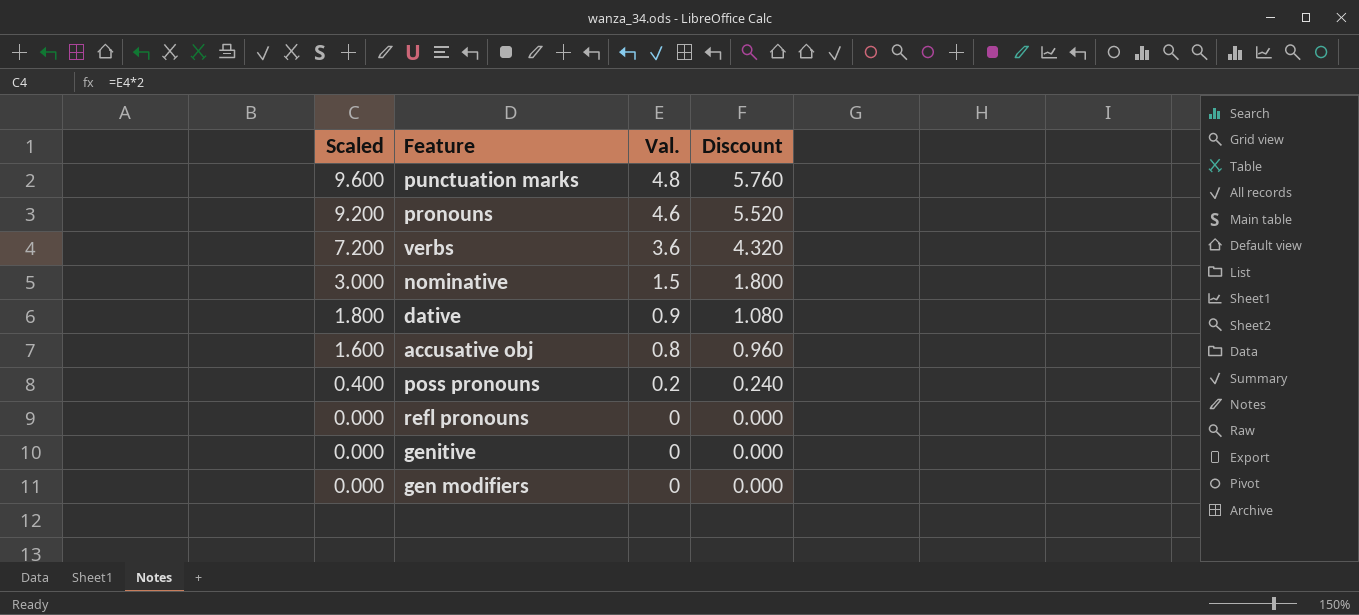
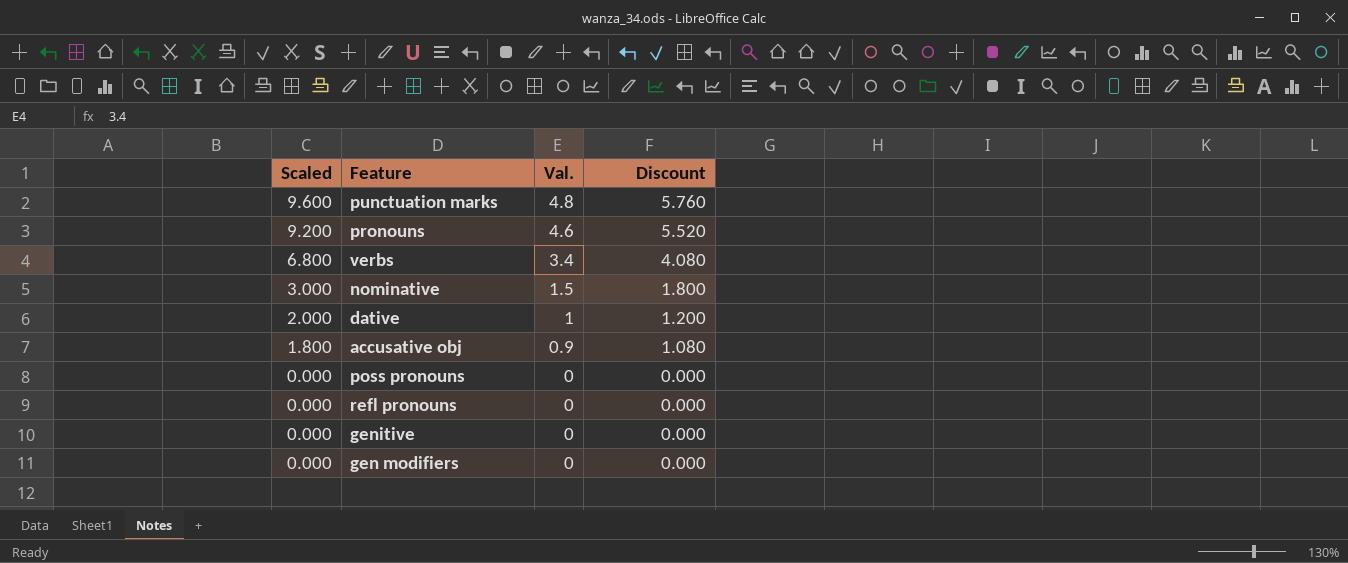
verbs | Scaled: 7.200 -> 6.800
verbs | Val.: 3.6 -> 3.4
verbs | Discount: 4.320 -> 4.080
dative | Scaled: 1.800 -> 2.000
dative | Val.: 0.9 -> 1
dative | Discount: 1.080 -> 1.200
accusative obj | Scaled: 1.600 -> 1.800
accusative obj | Val.: 0.8 -> 0.9
accusative obj | Discount: 0.960 -> 1.080
poss pronouns | Scaled: 0.400 -> 0.000
poss pronouns | Val.: 0.2 -> 0
poss pronouns | Discount: 0.240 -> 0.000

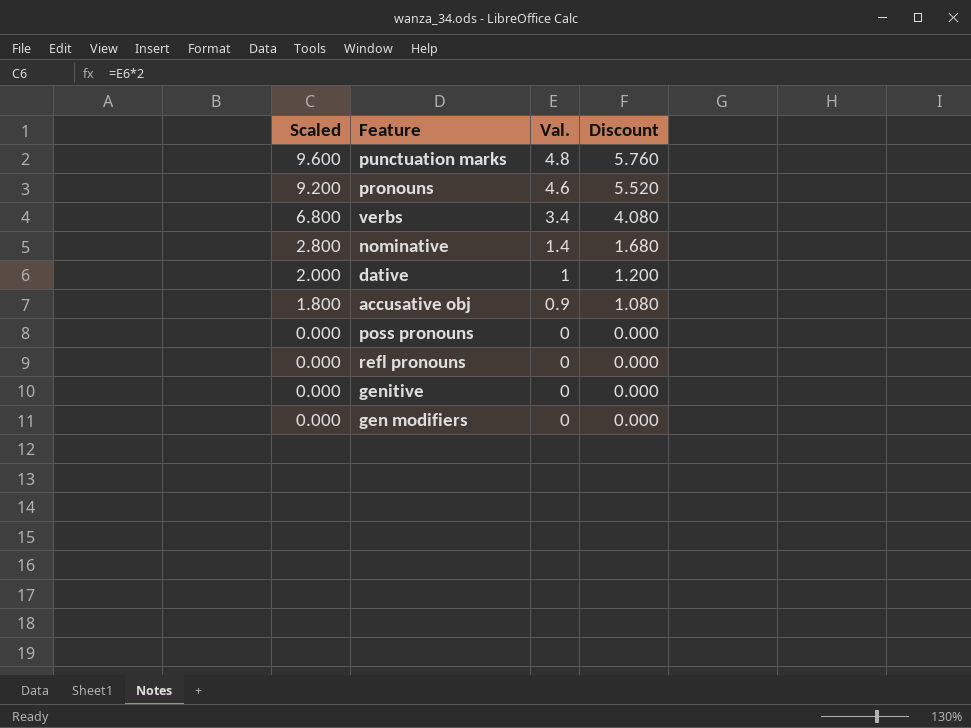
nominative | Scaled: 3.000 -> 2.800
nominative | Val.: 1.5 -> 1.4
nominative | Discount: 1.800 -> 1.680

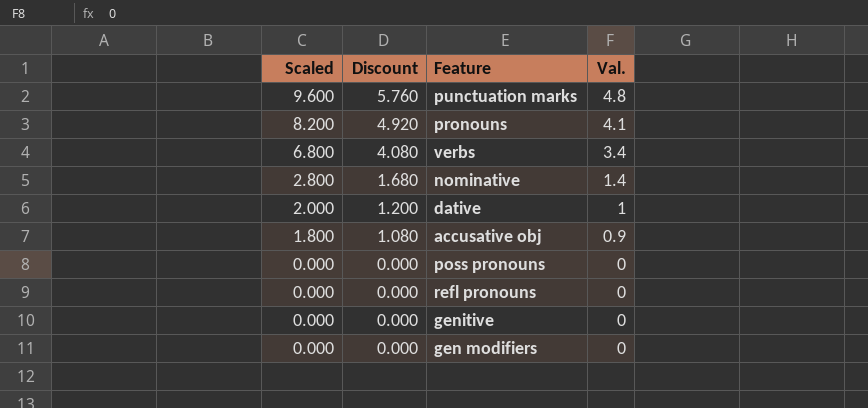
column Discount | position: 4 -> 2
pronouns | Scaled: 9.200 -> 8.200
pronouns | Discount: 5.520 -> 4.920
pronouns | Val.: 4.6 -> 4.1

